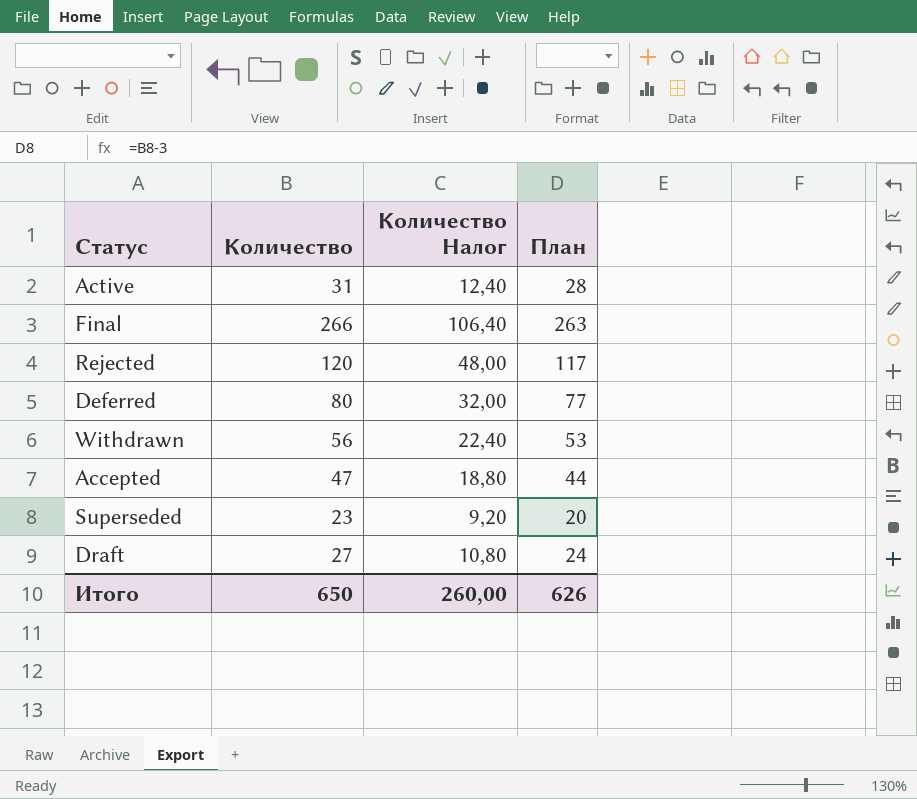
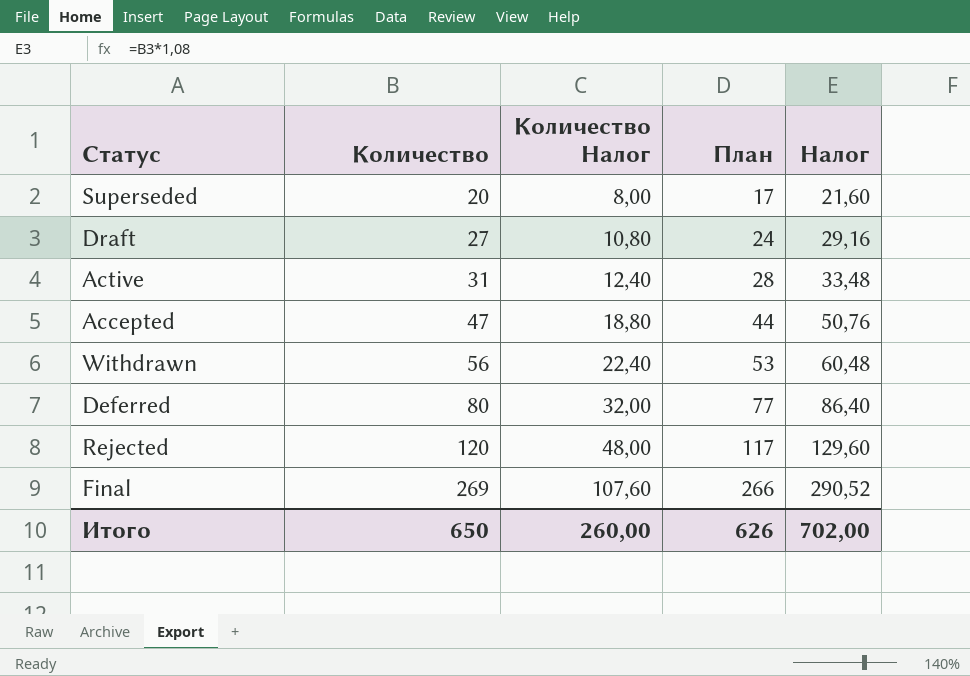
row order: none -> Количество ascending
column Налог | formula: none -> [Количество] * 1,08
Superseded | Количество: 23 -> 20
Superseded | Количество Налог: 9,20 -> 8,00
Superseded | План: 20 -> 17
Final | Количество: 266 -> 269
Final | Количество Налог: 106,40 -> 107,60
Final | План: 263 -> 266

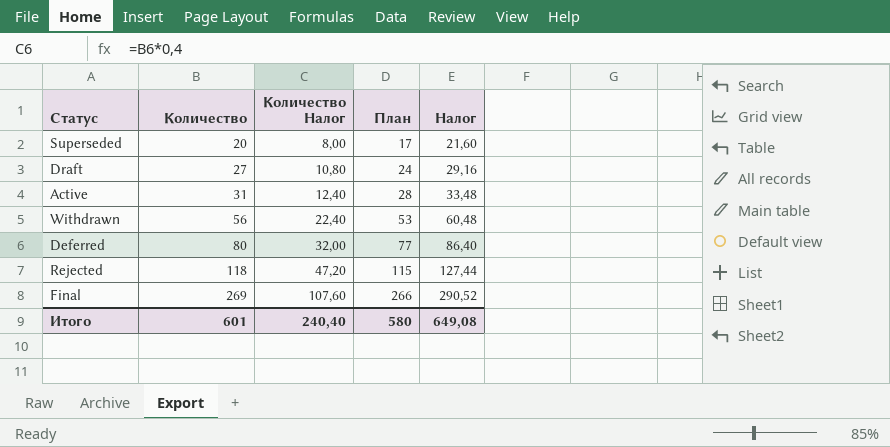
row Accepted: 47 | 18,80 | 44 | 50,76 -> none
Rejected | Количество: 120 -> 118
Rejected | Количество Налог: 48,00 -> 47,20
Rejected | План: 117 -> 115
Rejected | Налог: 129,60 -> 127,44
Итого | Количество: 650 -> 601
Итого | Количество Налог: 260,00 -> 240,40
Итого | План: 626 -> 580
Итого | Налог: 702,00 -> 649,08

